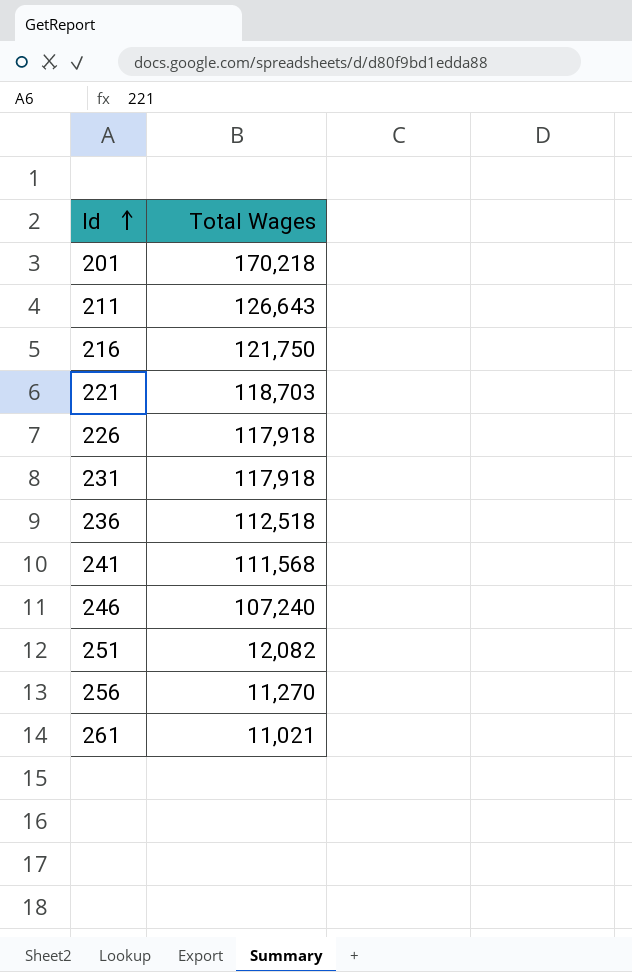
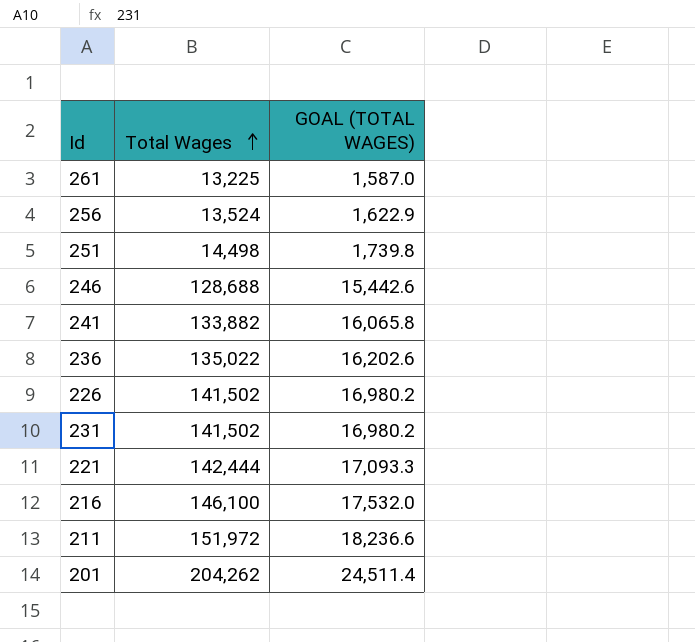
row order: Id ascending -> Total Wages ascending
column GOAL (TOTAL WAGES) | formula: none -> [Total Wages] * 0.12
261 | Total Wages: 11,021 -> 13,225
256 | Total Wages: 11,270 -> 13,524
251 | Total Wages: 12,082 -> 14,498
246 | Total Wages: 107,240 -> 128,688
241 | Total Wages: 111,568 -> 133,882
236 | Total Wages: 112,518 -> 135,022
226 | Total Wages: 117,918 -> 141,502
231 | Total Wages: 117,918 -> 141,502
221 | Total Wages: 118,703 -> 142,444
216 | Total Wages: 121,750 -> 146,100
211 | Total Wages: 126,643 -> 151,972
201 | Total Wages: 170,218 -> 204,262

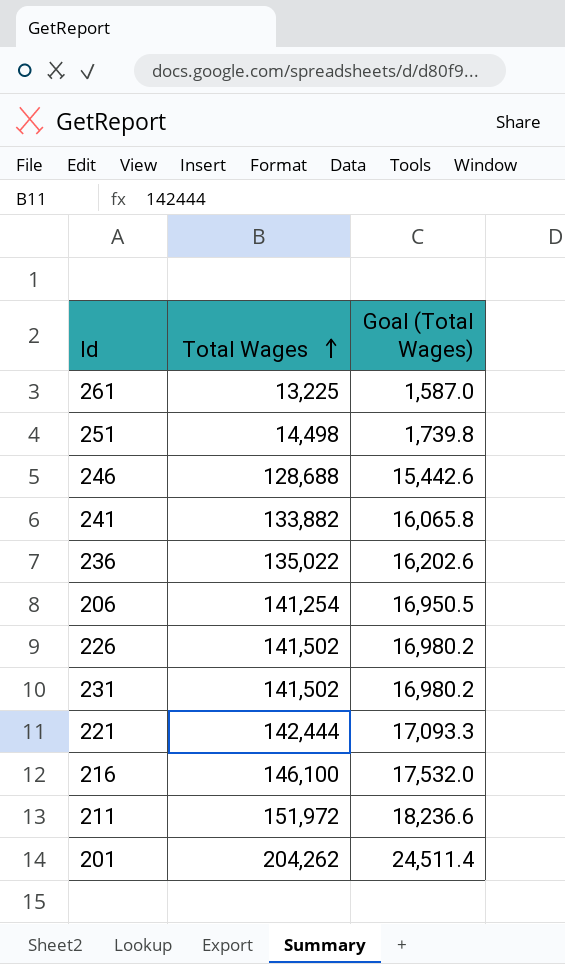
column name: GOAL (TOTAL WAGES) -> Goal (Total Wages)
row 256: 13,524 | 1,622.9 -> none
row 206: none -> 141,254 | 16,950.5

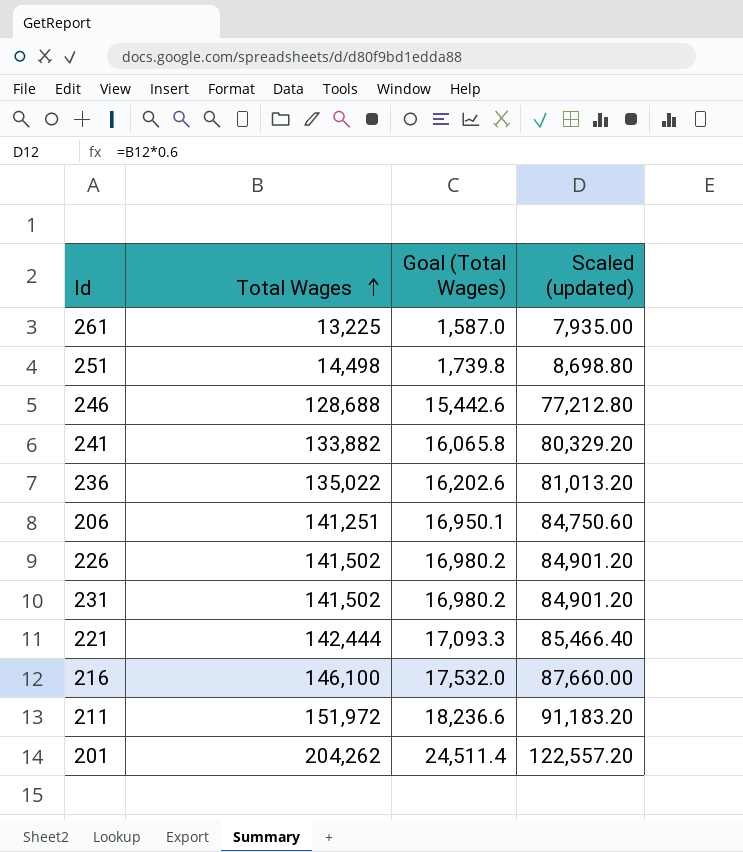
column Scaled (updated) | formula: none -> [Total Wages] * 0.6
206 | Total Wages: 141,254 -> 141,251
206 | Goal (Total Wages): 16,950.5 -> 16,950.1

